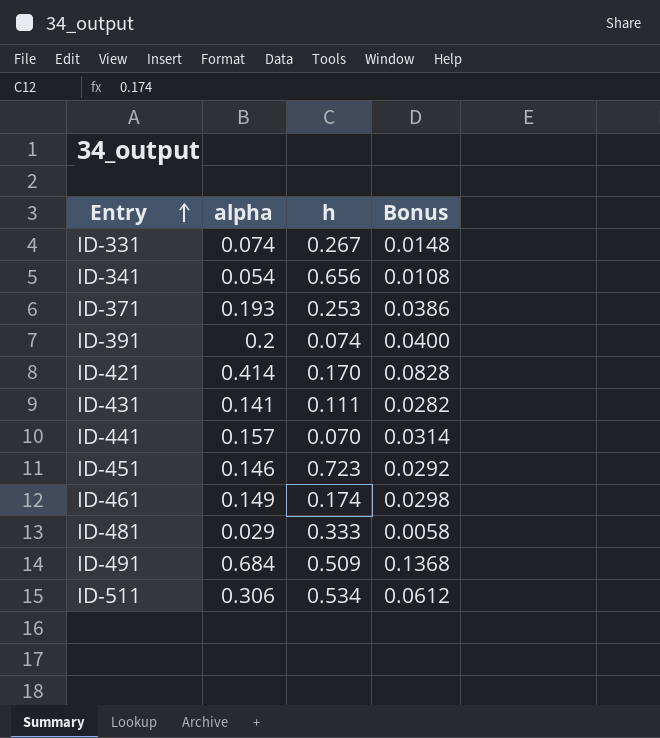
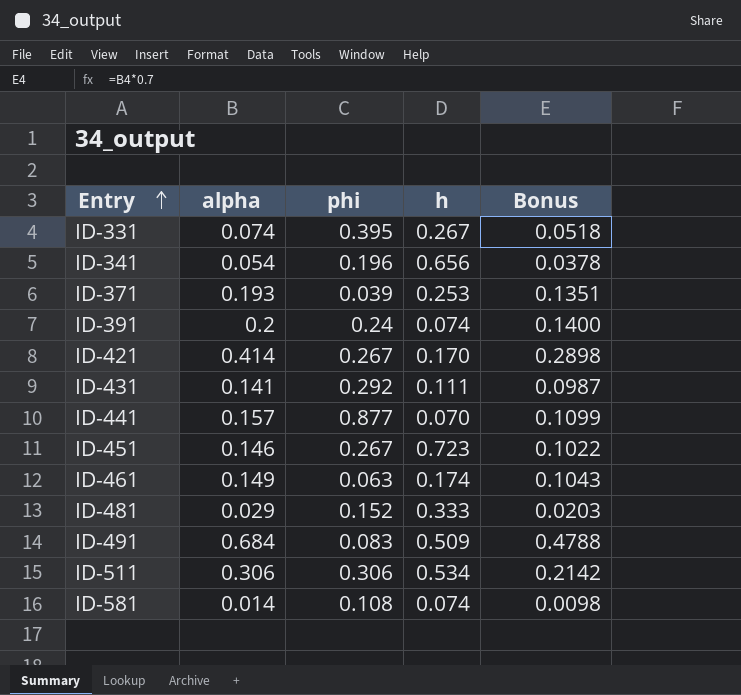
column phi | position: none -> 3
column Bonus | formula: [alpha] * 0.2 -> [alpha] * 0.7
row ID-581: none -> 0.014 | 0.108 | 0.074 | 0.0098

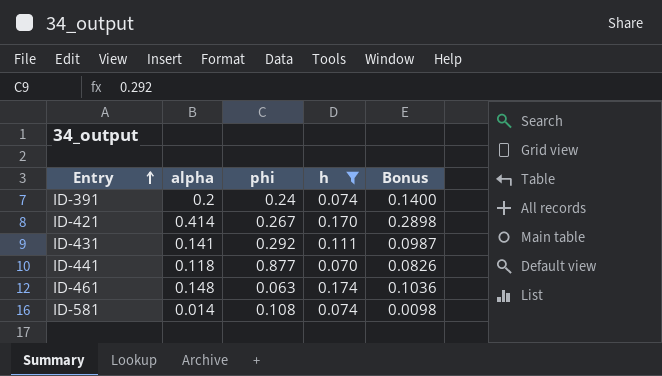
filter: none -> h <= 0.174
ID-441 | alpha: 0.157 -> 0.118
ID-441 | Bonus: 0.1099 -> 0.0826
ID-461 | alpha: 0.149 -> 0.148
ID-461 | Bonus: 0.1043 -> 0.1036

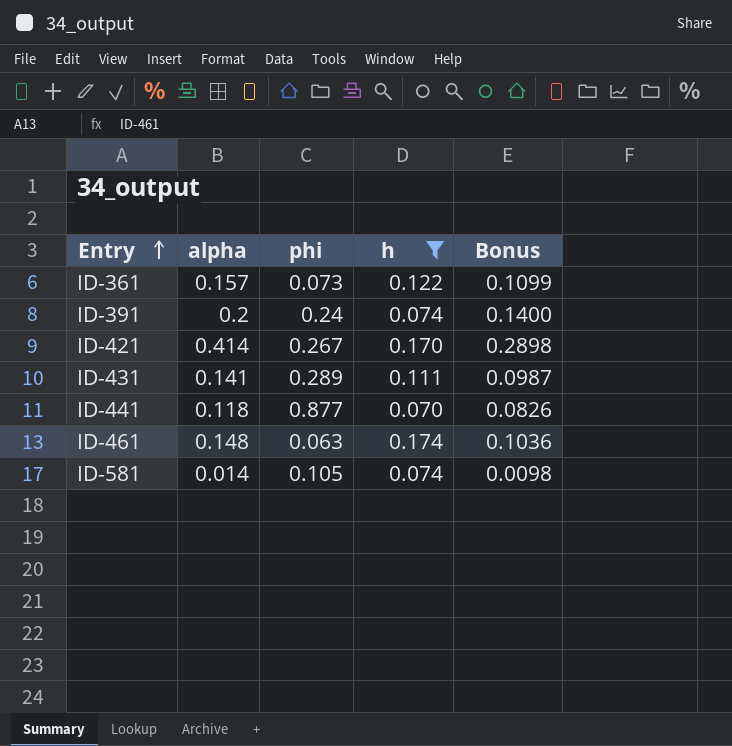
row ID-361: none -> 0.157 | 0.073 | 0.122 | 0.1099
ID-431 | phi: 0.292 -> 0.289
ID-581 | phi: 0.108 -> 0.105

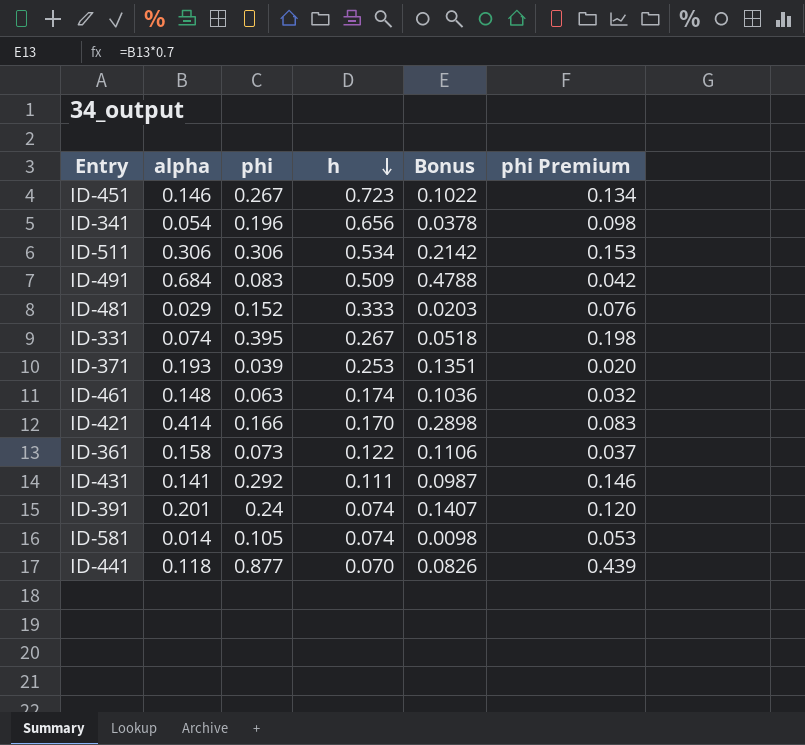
filter: h <= 0.174 -> none
row order: Entry ascending -> h descending
column phi Premium | formula: none -> [phi] * 0.5
ID-421 | phi: 0.267 -> 0.166
ID-361 | alpha: 0.157 -> 0.158
ID-361 | Bonus: 0.1099 -> 0.1106
ID-431 | phi: 0.289 -> 0.292
ID-391 | alpha: 0.2 -> 0.201
ID-391 | Bonus: 0.1400 -> 0.1407

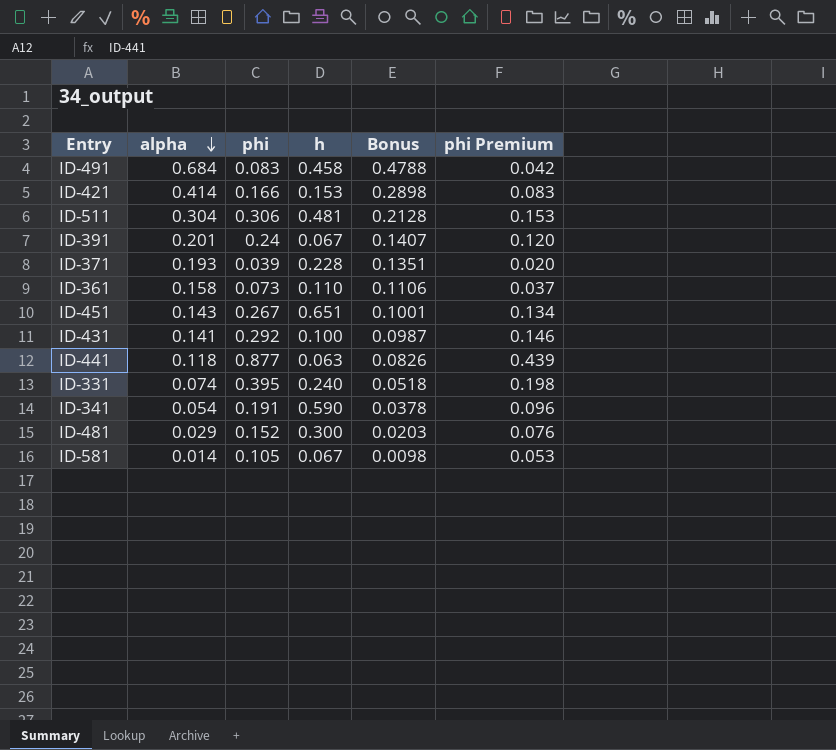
row order: h descending -> alpha descending
row ID-461: 0.148 | 0.063 | 0.174 | 0.1036 | 0.032 -> none
ID-491 | h: 0.509 -> 0.458
ID-421 | h: 0.170 -> 0.153
ID-511 | alpha: 0.306 -> 0.304
ID-511 | h: 0.534 -> 0.481
ID-511 | Bonus: 0.2142 -> 0.2128
ID-391 | h: 0.074 -> 0.067
ID-371 | h: 0.253 -> 0.228
ID-361 | h: 0.122 -> 0.110
ID-451 | alpha: 0.146 -> 0.143
ID-451 | h: 0.723 -> 0.651
ID-451 | Bonus: 0.1022 -> 0.1001
ID-431 | h: 0.111 -> 0.100
ID-441 | h: 0.070 -> 0.063
ID-331 | h: 0.267 -> 0.240
ID-341 | phi: 0.196 -> 0.191
ID-341 | h: 0.656 -> 0.590
ID-341 | phi Premium: 0.098 -> 0.096
ID-481 | h: 0.333 -> 0.300
ID-581 | h: 0.074 -> 0.067

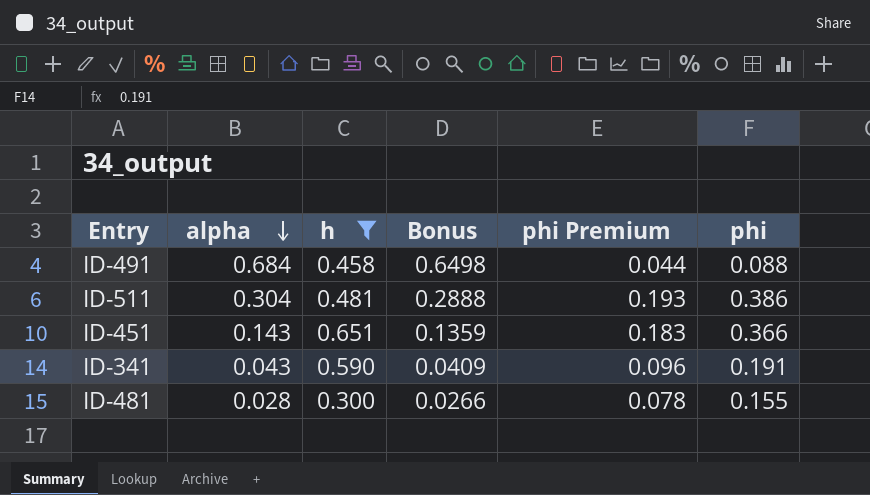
filter: none -> h >= 0.300
column Bonus | formula: [alpha] * 0.7 -> [alpha] * 0.95
column phi | position: 3 -> 6
ID-491 | phi Premium: 0.042 -> 0.044
ID-491 | phi: 0.083 -> 0.088
ID-511 | phi Premium: 0.153 -> 0.193
ID-511 | phi: 0.306 -> 0.386
ID-451 | phi Premium: 0.134 -> 0.183
ID-451 | phi: 0.267 -> 0.366
ID-341 | alpha: 0.054 -> 0.043
ID-481 | alpha: 0.029 -> 0.028
ID-481 | phi Premium: 0.076 -> 0.078
ID-481 | phi: 0.152 -> 0.155

